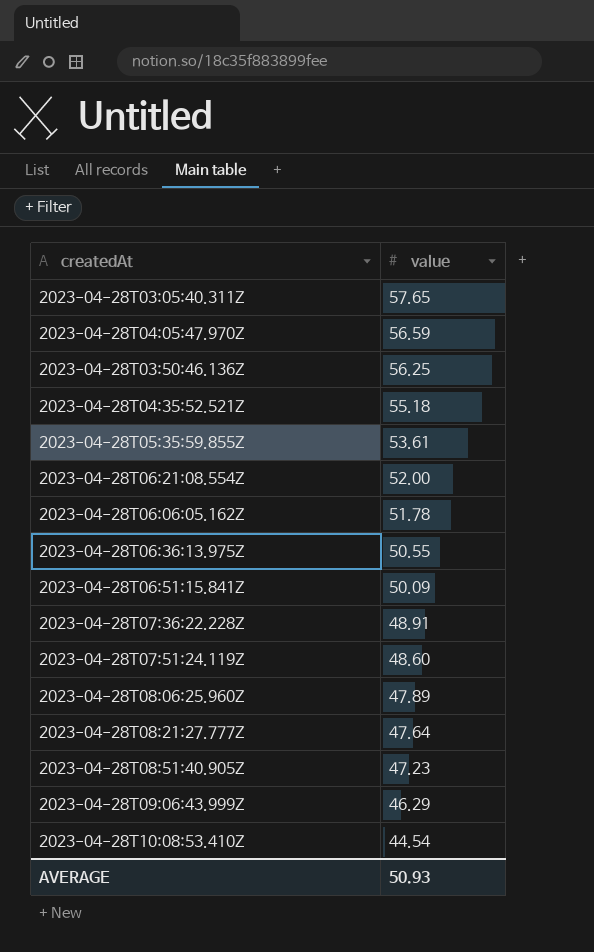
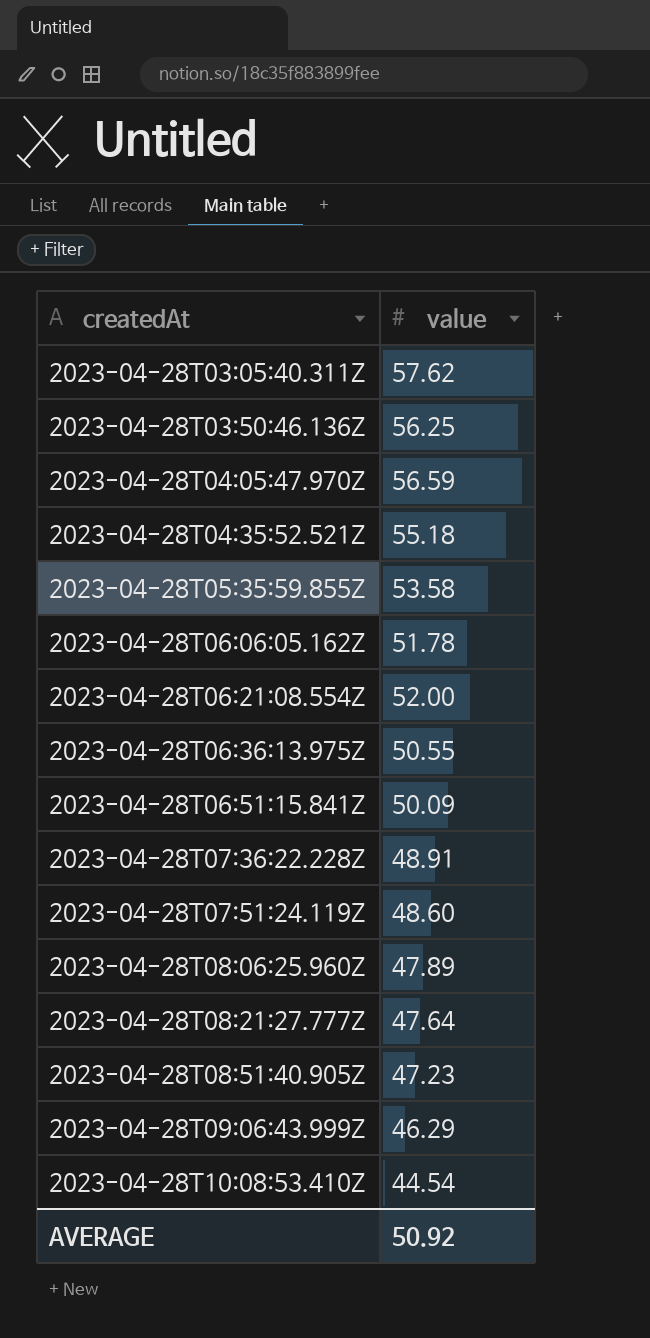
row order: value descending -> createdAt ascending
2023-04-28T03:05:40.311Z | value: 57.65 -> 57.62
2023-04-28T05:35:59.855Z | value: 53.61 -> 53.58
AVERAGE | value: 50.93 -> 50.92

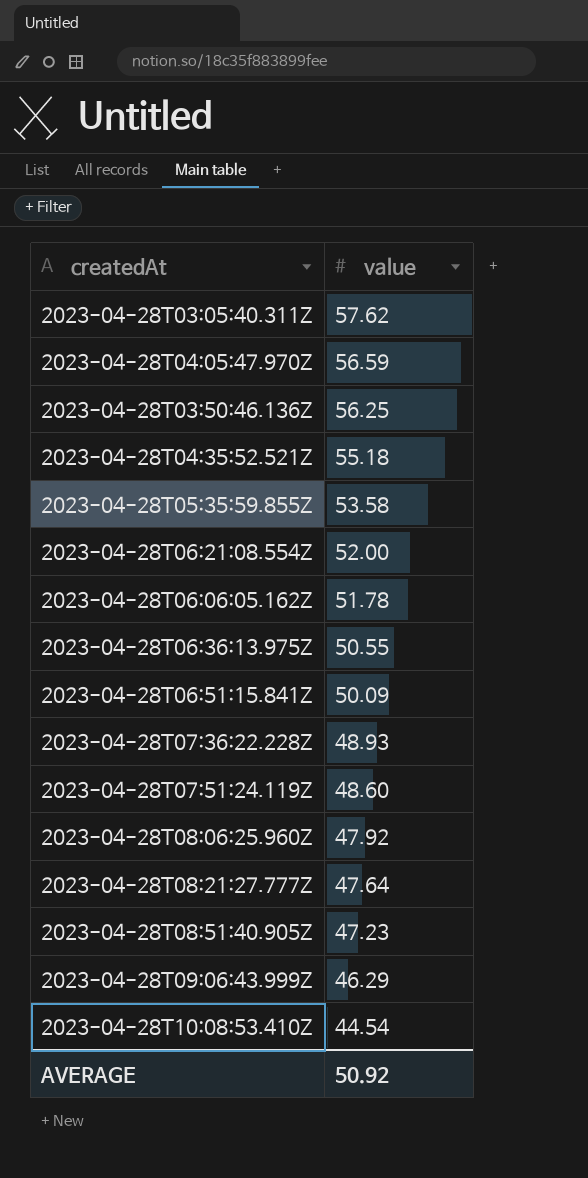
row order: createdAt ascending -> value descending
2023-04-28T07:36:22.228Z | value: 48.91 -> 48.93
2023-04-28T08:06:25.960Z | value: 47.89 -> 47.92

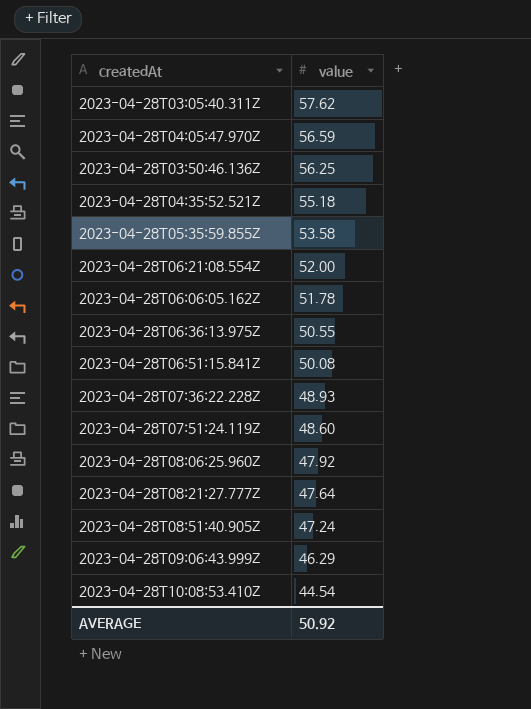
2023-04-28T06:51:15.841Z | value: 50.09 -> 50.08
2023-04-28T08:51:40.905Z | value: 47.23 -> 47.24

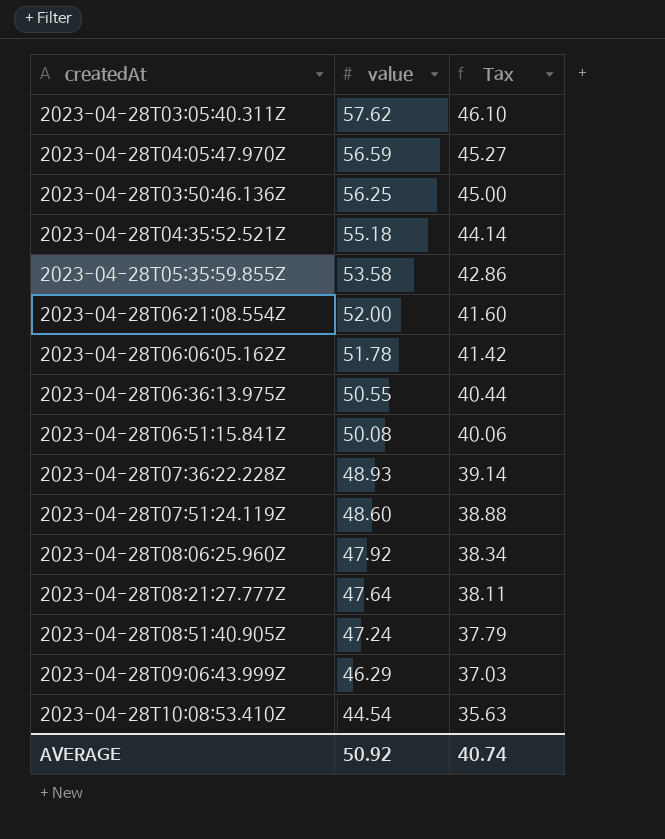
column Tax | formula: none -> [value] * 0.8

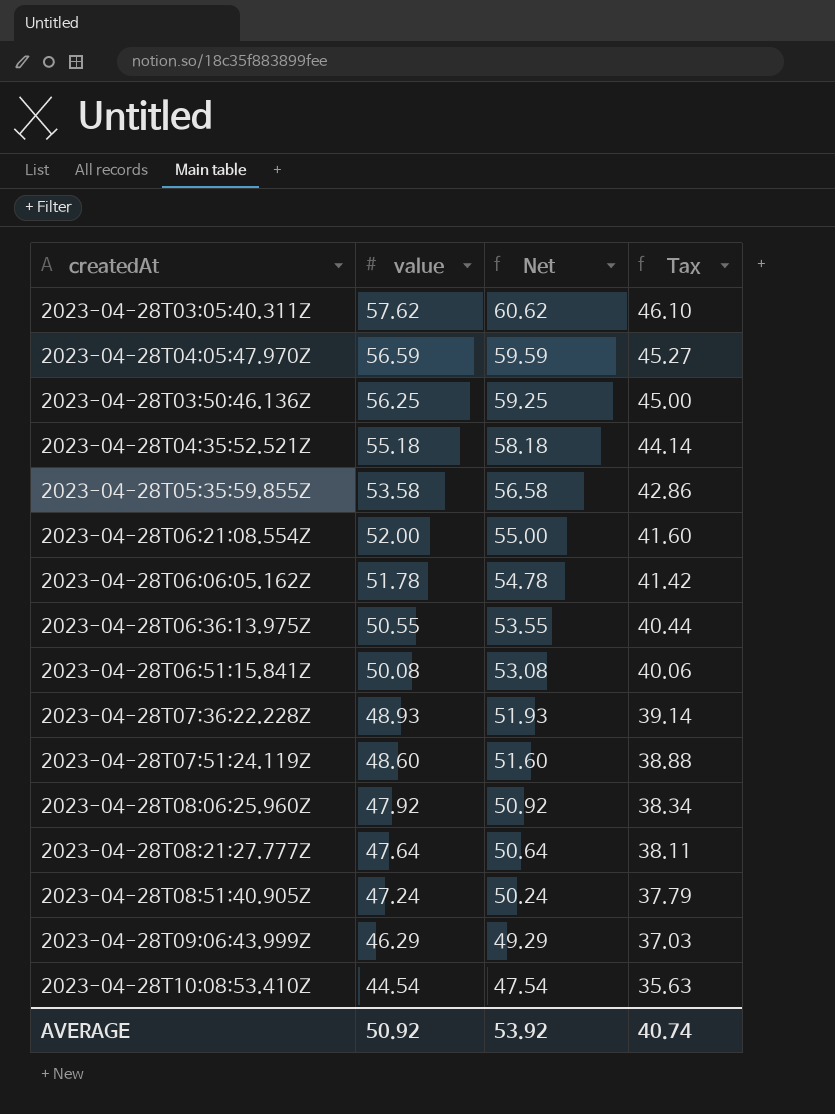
column Net | formula: none -> [value] + 3

